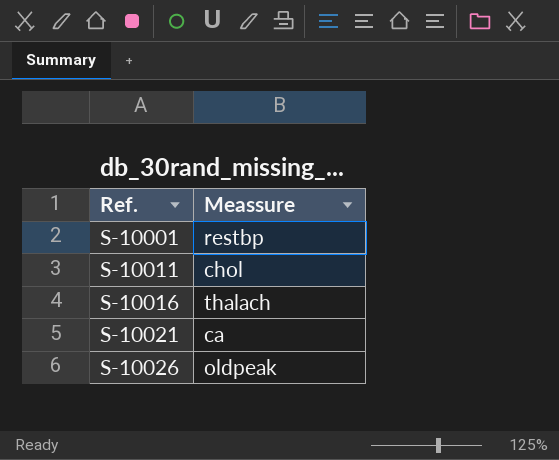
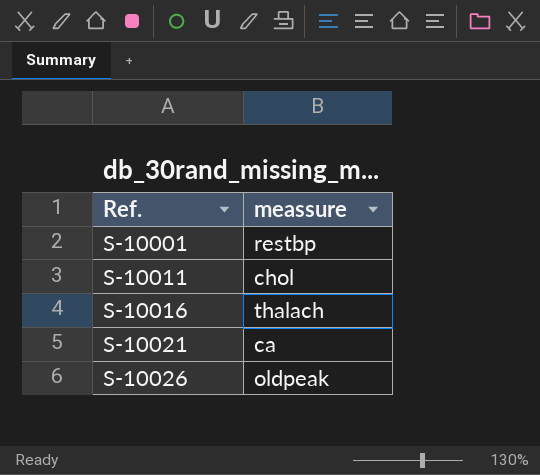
column name: Meassure -> meassure

